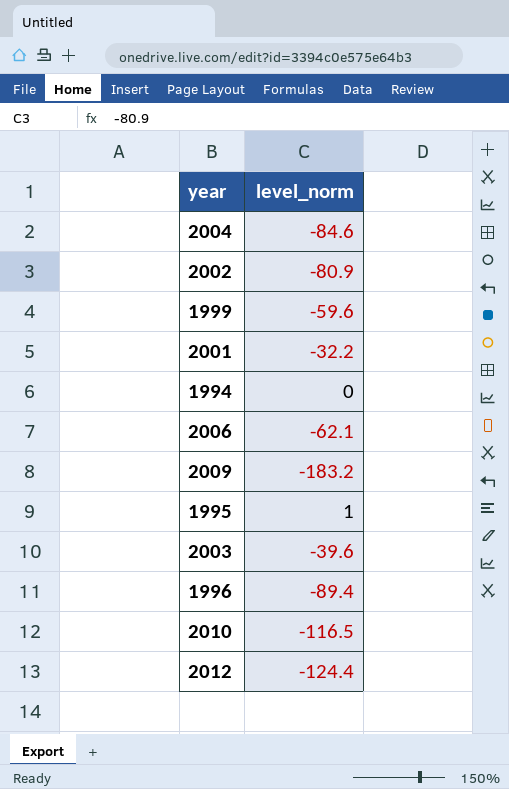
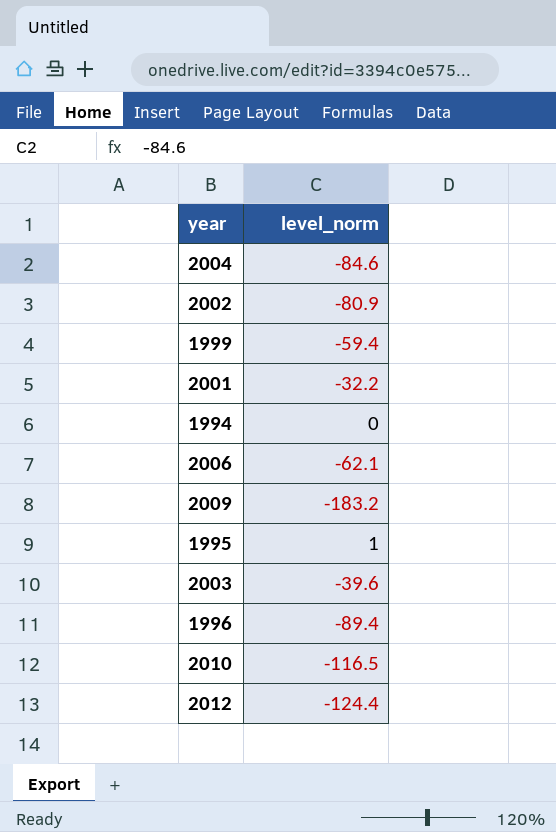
1999 | level_norm: -59.6 -> -59.4

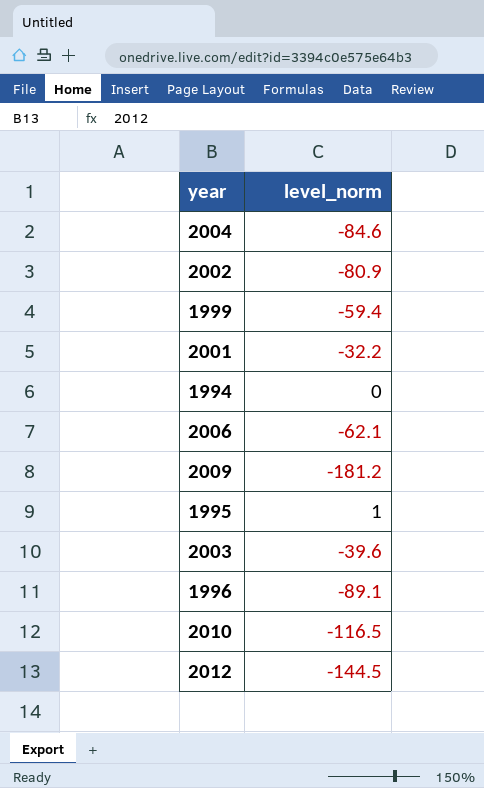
2009 | level_norm: -183.2 -> -181.2
1996 | level_norm: -89.4 -> -89.1
2012 | level_norm: -124.4 -> -144.5

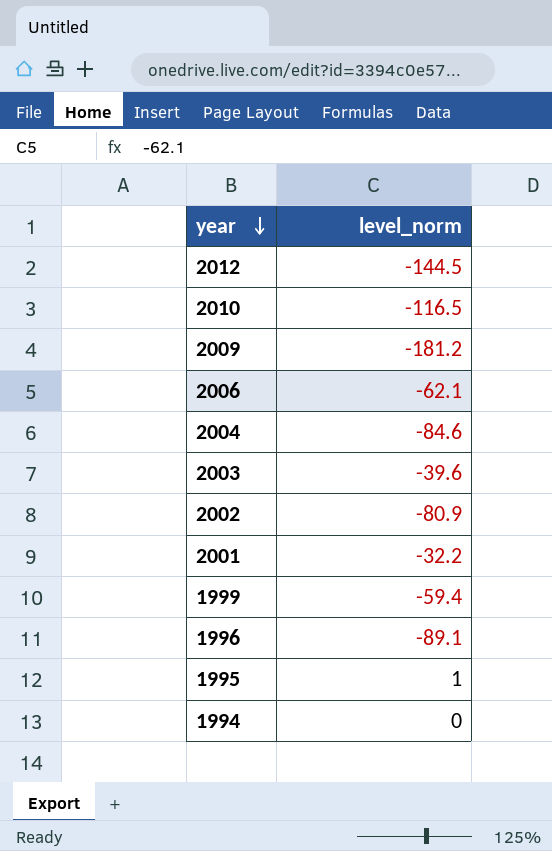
row order: none -> year descending

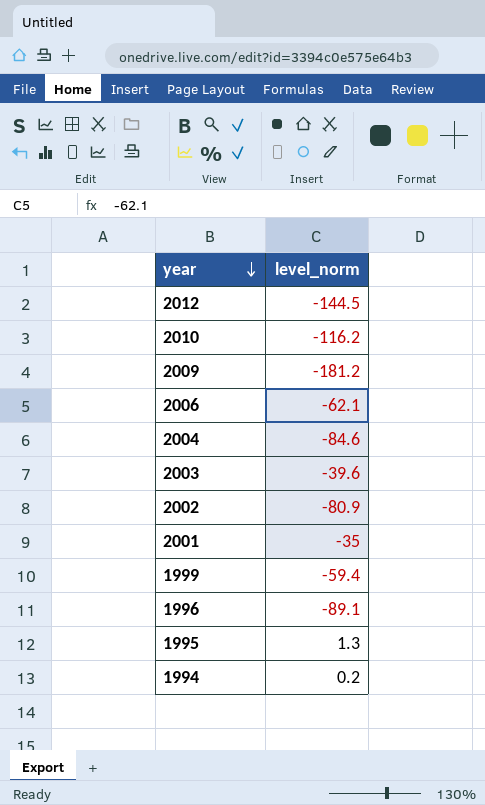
2010 | level_norm: -116.5 -> -116.2
2001 | level_norm: -32.2 -> -35
1995 | level_norm: 1 -> 1.3
1994 | level_norm: 0 -> 0.2

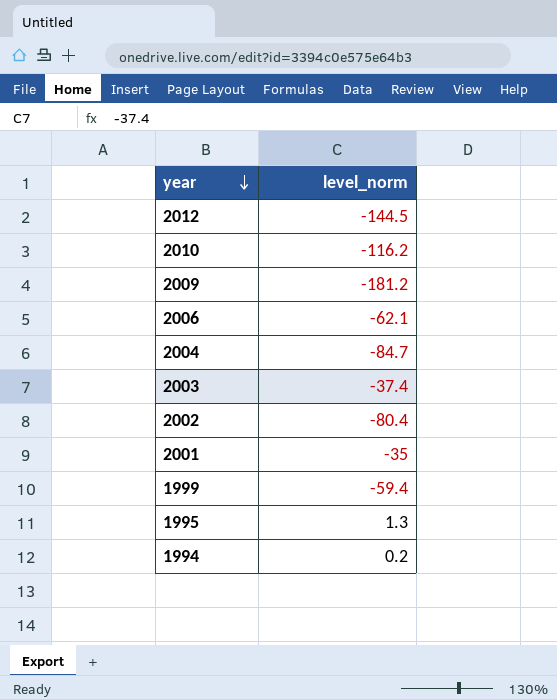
row 1996: -89.1 -> none
2004 | level_norm: -84.6 -> -84.7
2003 | level_norm: -39.6 -> -37.4
2002 | level_norm: -80.9 -> -80.4

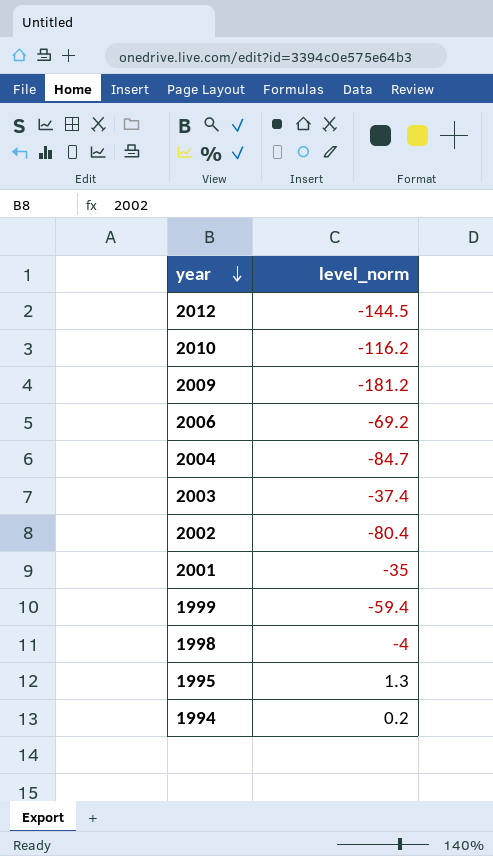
2006 | level_norm: -62.1 -> -69.2
row 1998: none -> -4

